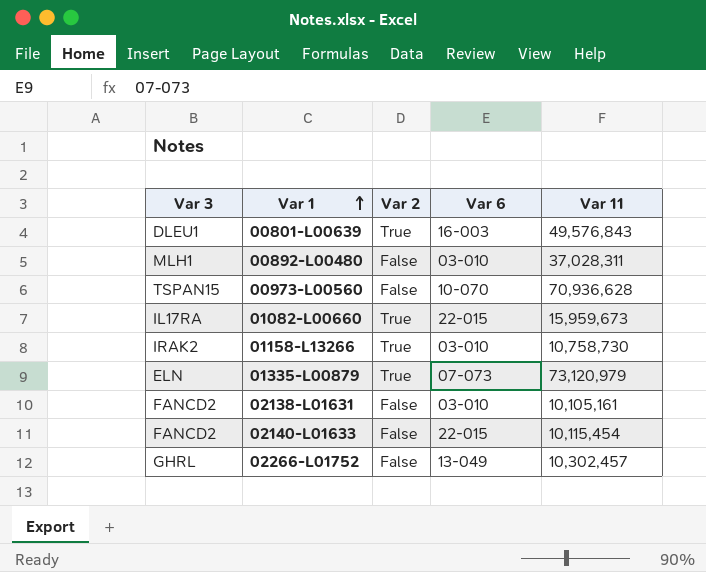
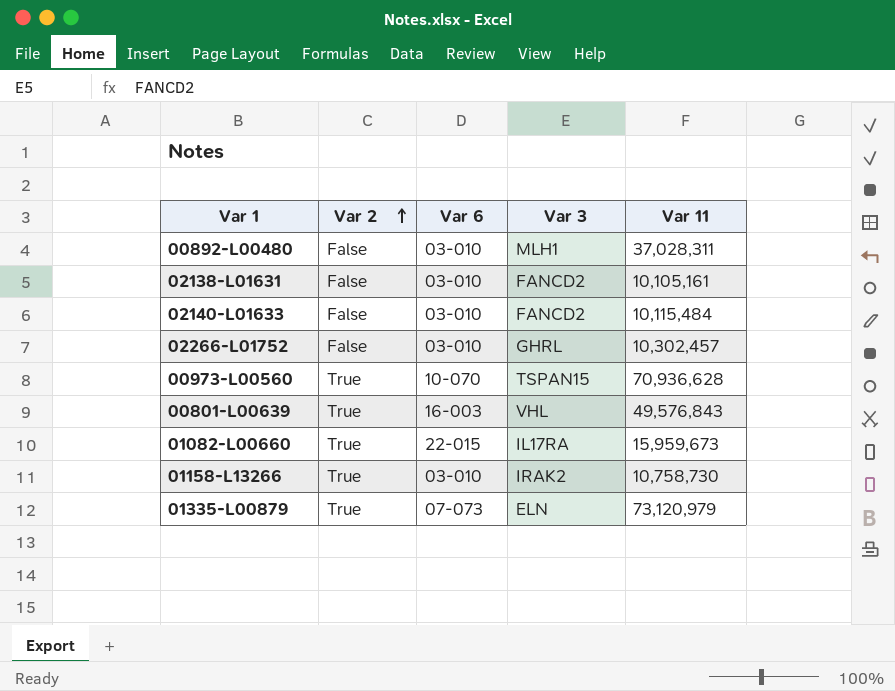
row order: Var 1 ascending -> Var 2 ascending
column Var 3 | position: 1 -> 4
02140-L01633 | Var 6: 22-015 -> 03-010
02140-L01633 | Var 11: 10,115,454 -> 10,115,484
02266-L01752 | Var 6: 13-049 -> 03-010
00973-L00560 | Var 2: False -> True
00801-L00639 | Var 3: DLEU1 -> VHL

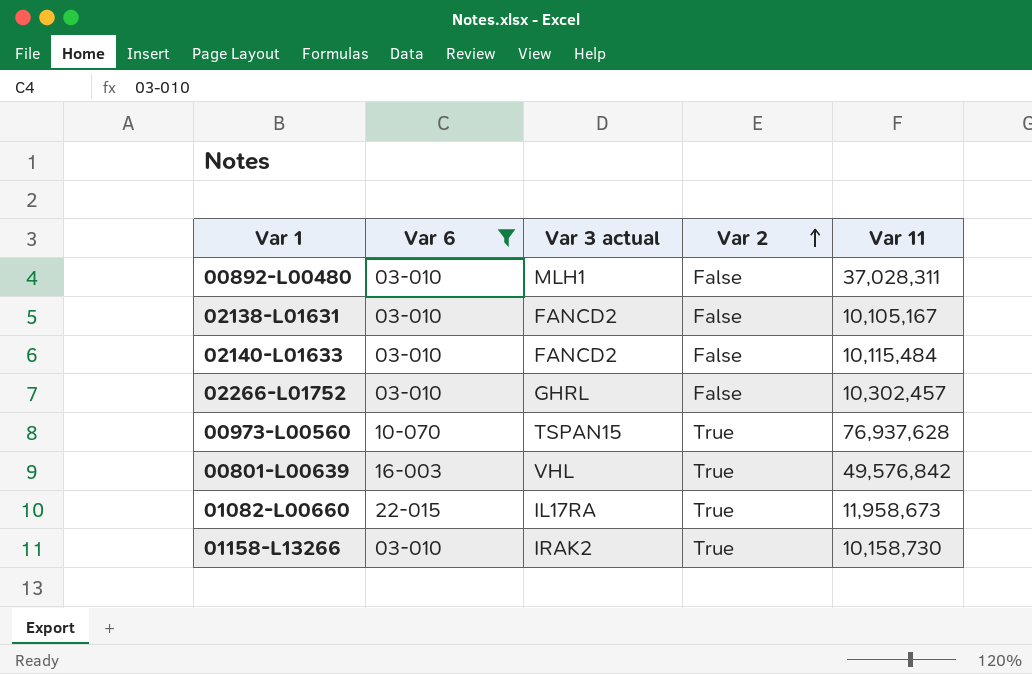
filter: none -> Var 6 != 07-073
column name: Var 3 -> Var 3 actual
column Var 2 | position: 2 -> 4
02138-L01631 | Var 11: 10,105,161 -> 10,105,167
00973-L00560 | Var 11: 70,936,628 -> 76,937,628
00801-L00639 | Var 11: 49,576,843 -> 49,576,842
01082-L00660 | Var 11: 15,959,673 -> 11,958,673
01158-L13266 | Var 11: 10,758,730 -> 10,158,730

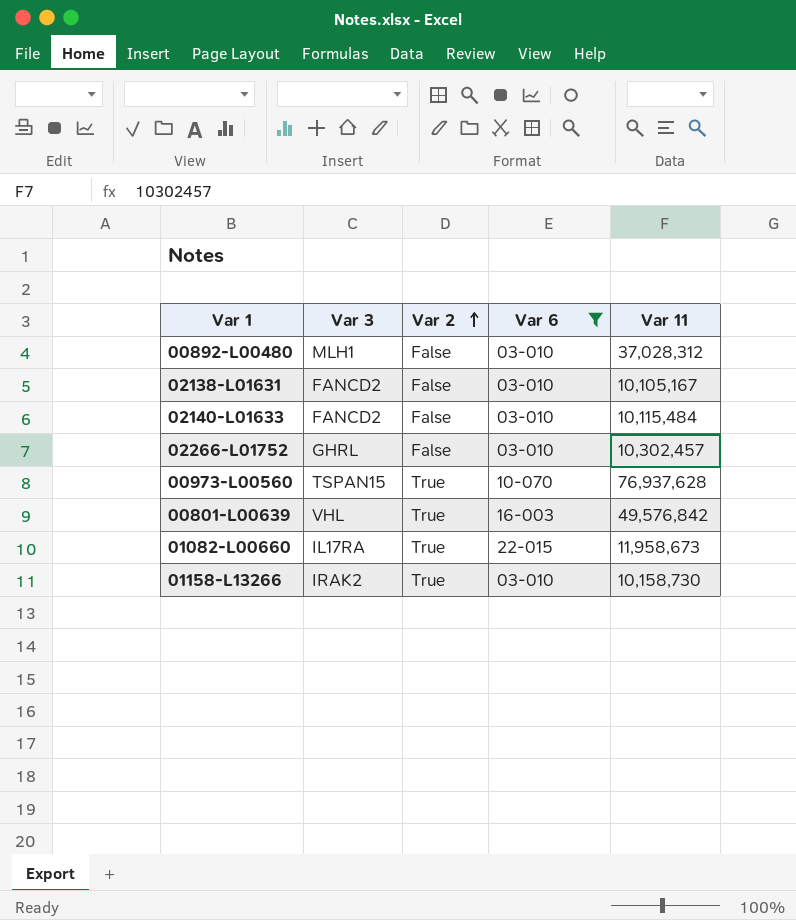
column name: Var 3 actual -> Var 3
column Var 6 | position: 2 -> 4
00892-L00480 | Var 11: 37,028,311 -> 37,028,312

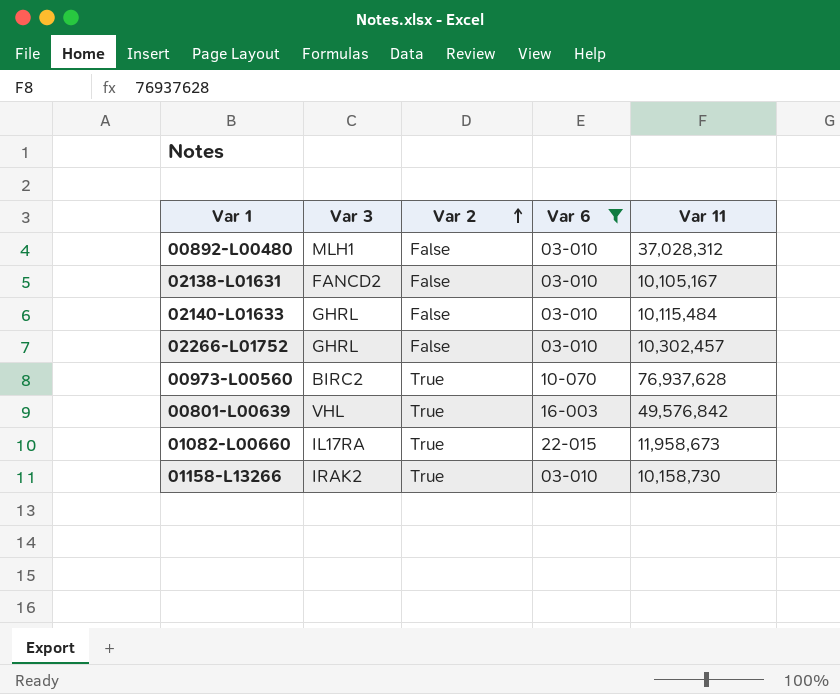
02140-L01633 | Var 3: FANCD2 -> GHRL
00973-L00560 | Var 3: TSPAN15 -> BIRC2

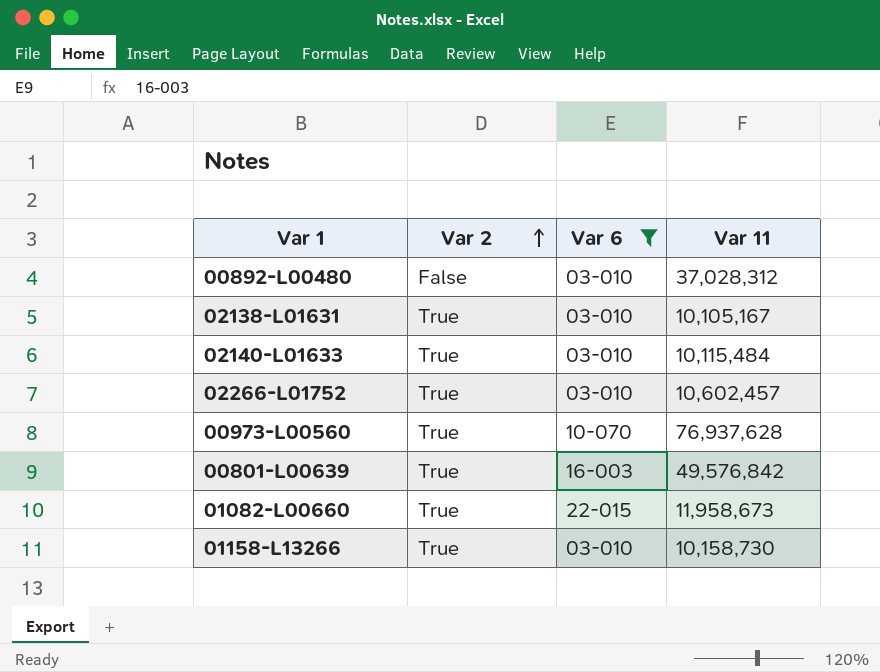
column Var 3 | position: 2 -> none
02138-L01631 | Var 2: False -> True
02140-L01633 | Var 2: False -> True
02266-L01752 | Var 2: False -> True
02266-L01752 | Var 11: 10,302,457 -> 10,602,457

